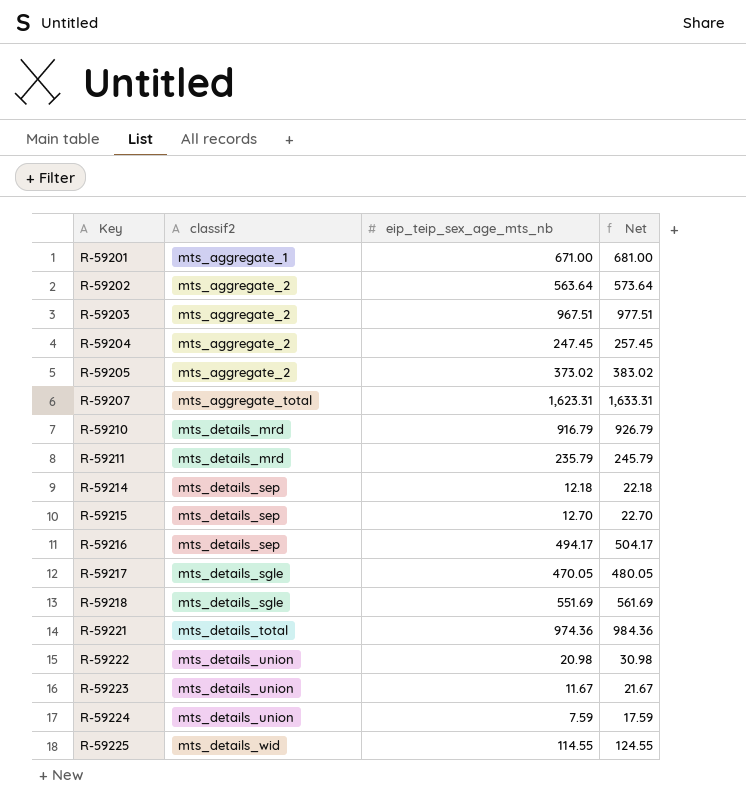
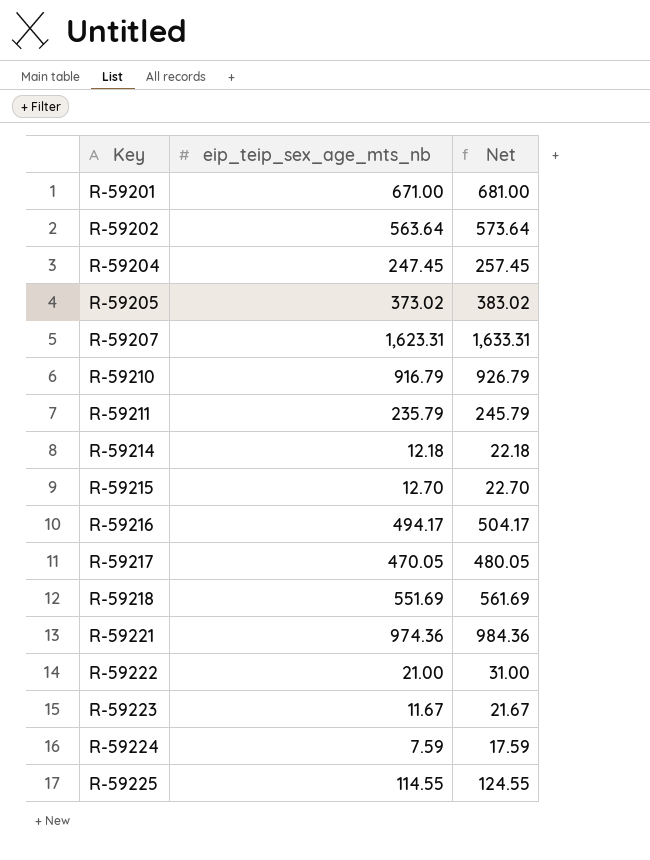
column classif2 | position: 2 -> none
row R-59203: mts_aggregate_2 | 967.51 | 977.51 -> none
R-59222 | eip_teip_sex_age_mts_nb: 20.98 -> 21.00
R-59222 | Net: 30.98 -> 31.00

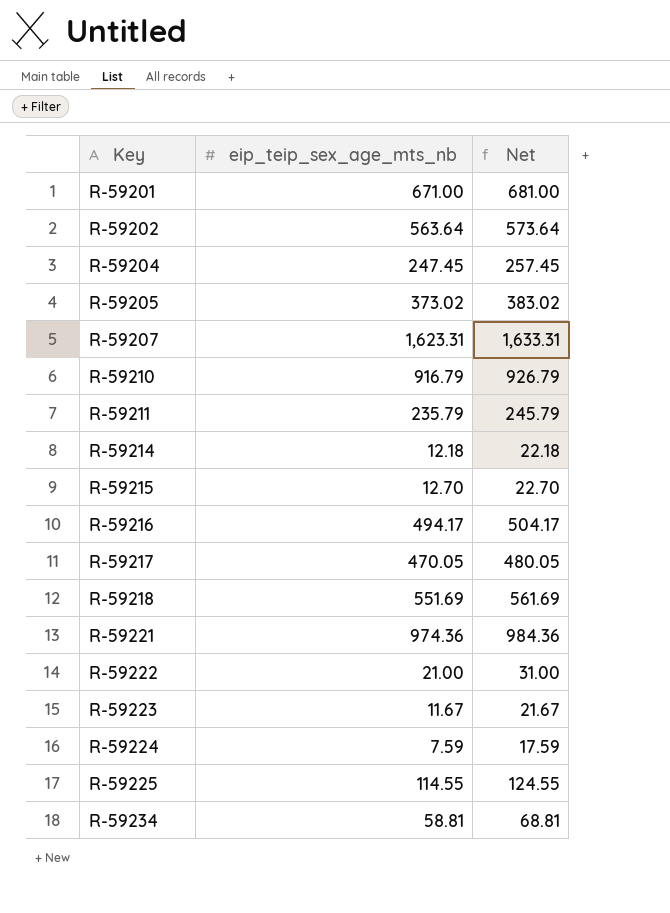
row R-59234: none -> 58.81 | 68.81

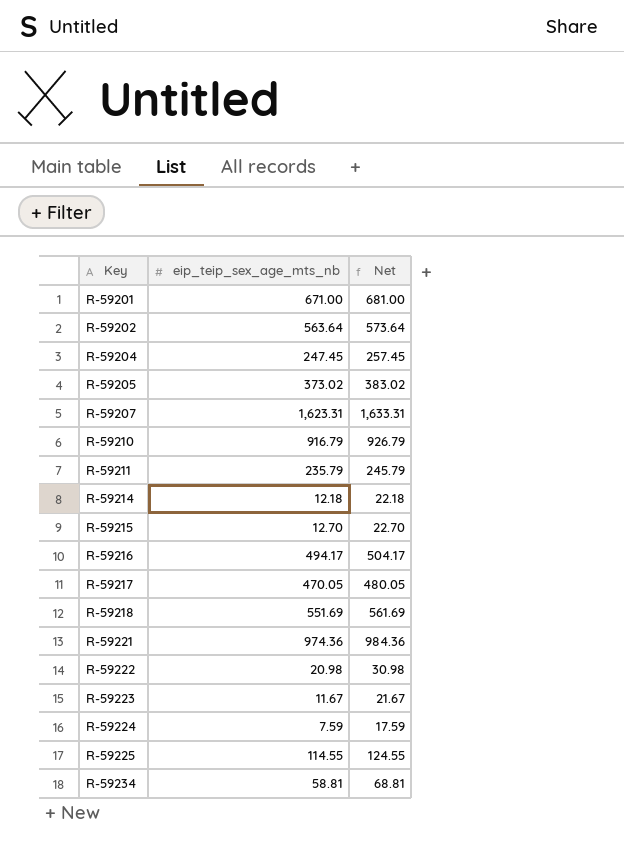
R-59222 | eip_teip_sex_age_mts_nb: 21.00 -> 20.98
R-59222 | Net: 31.00 -> 30.98

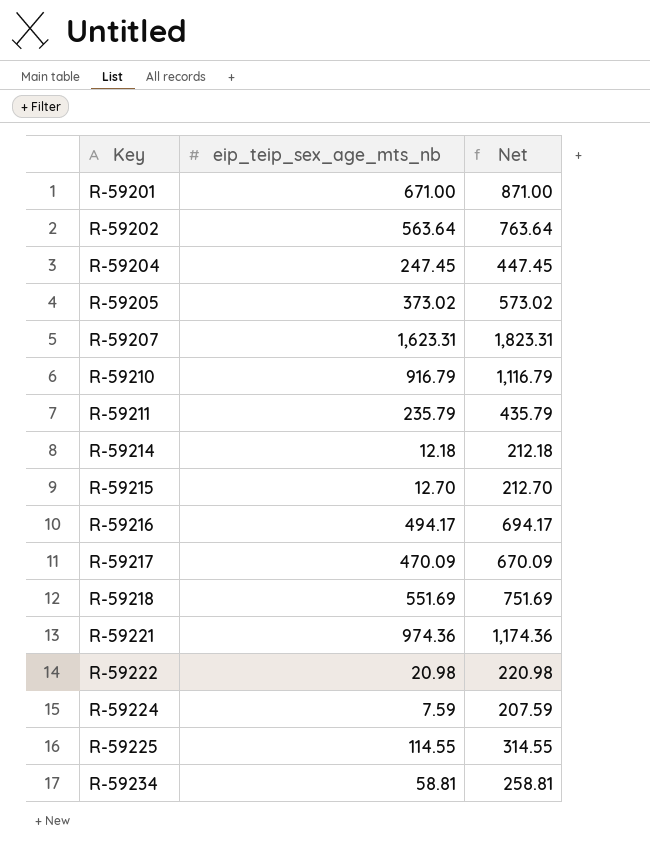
column Net | formula: [eip_teip_sex_age_mts_nb] + 10 -> [eip_teip_sex_age_mts_nb] + 200
row R-59223: 11.67 | 21.67 -> none
R-59217 | eip_teip_sex_age_mts_nb: 470.05 -> 470.09

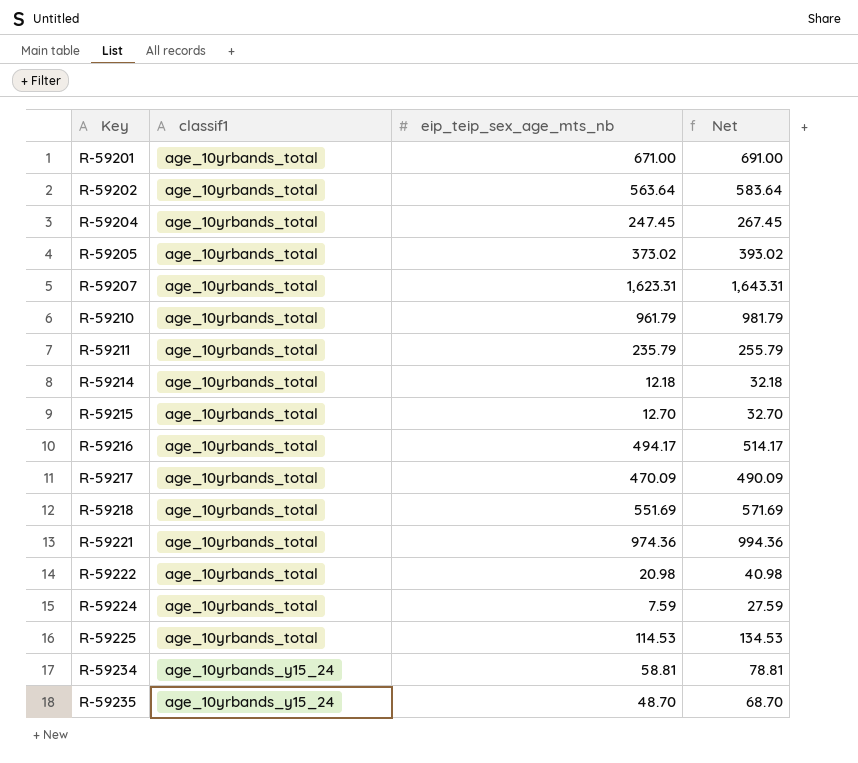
column classif1 | position: none -> 2
column Net | formula: [eip_teip_sex_age_mts_nb] + 200 -> [eip_teip_sex_age_mts_nb] + 20
R-59210 | eip_teip_sex_age_mts_nb: 916.79 -> 961.79
R-59225 | eip_teip_sex_age_mts_nb: 114.55 -> 114.53
row R-59235: none -> age_10yrbands_y15_24 | 48.70 | 68.70

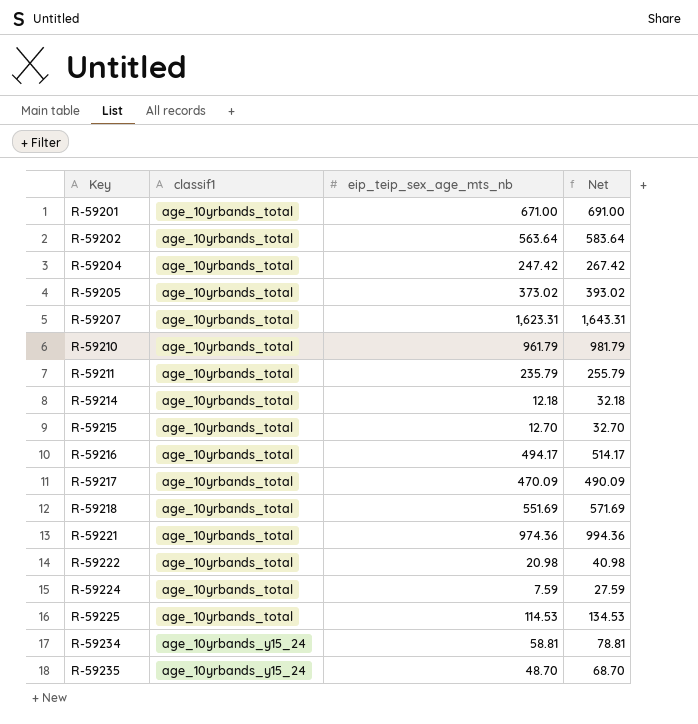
R-59204 | eip_teip_sex_age_mts_nb: 247.45 -> 247.42
R-59204 | Net: 267.45 -> 267.42

